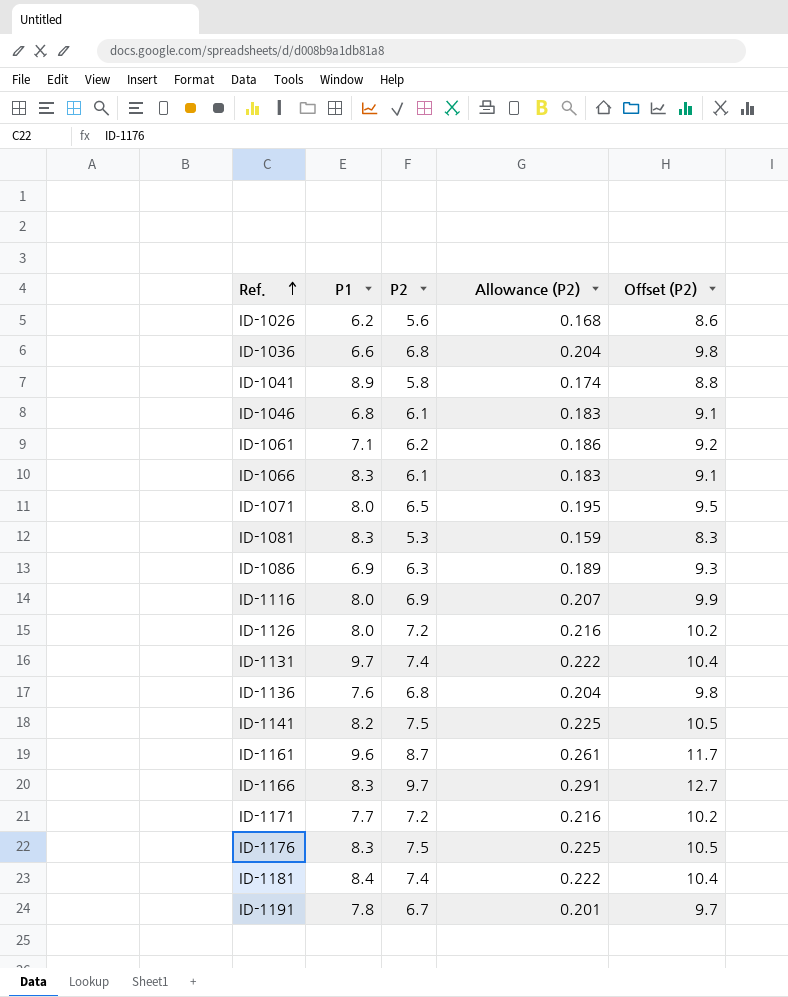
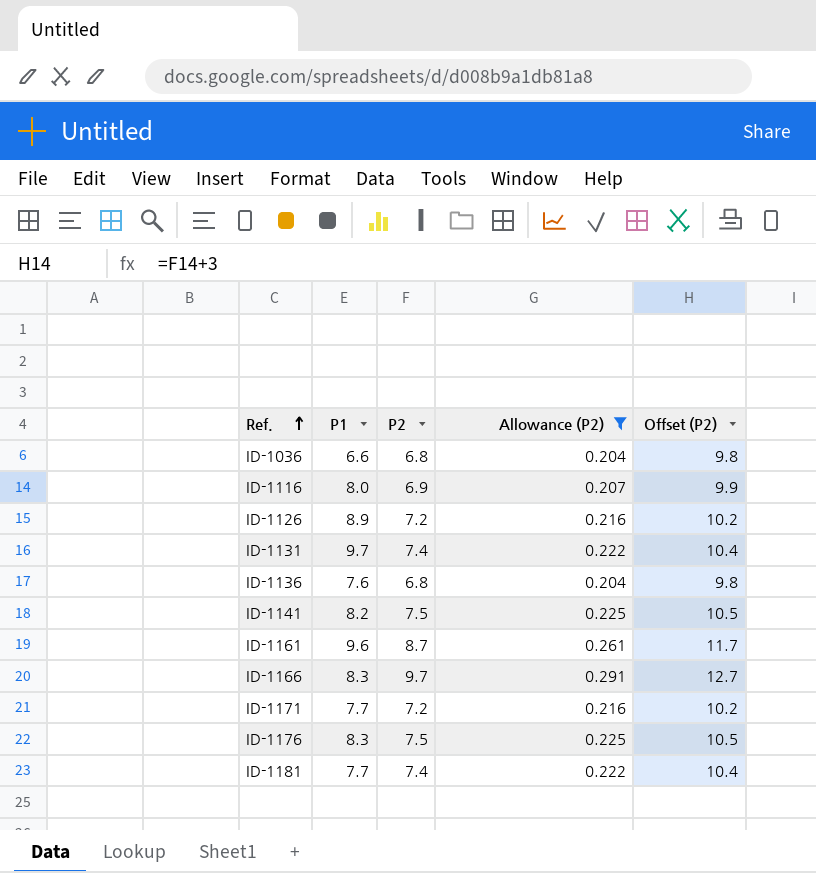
filter: none -> Allowance (P2) >= 0.204
ID-1126 | P1: 8.0 -> 8.9
ID-1181 | P1: 8.4 -> 7.7

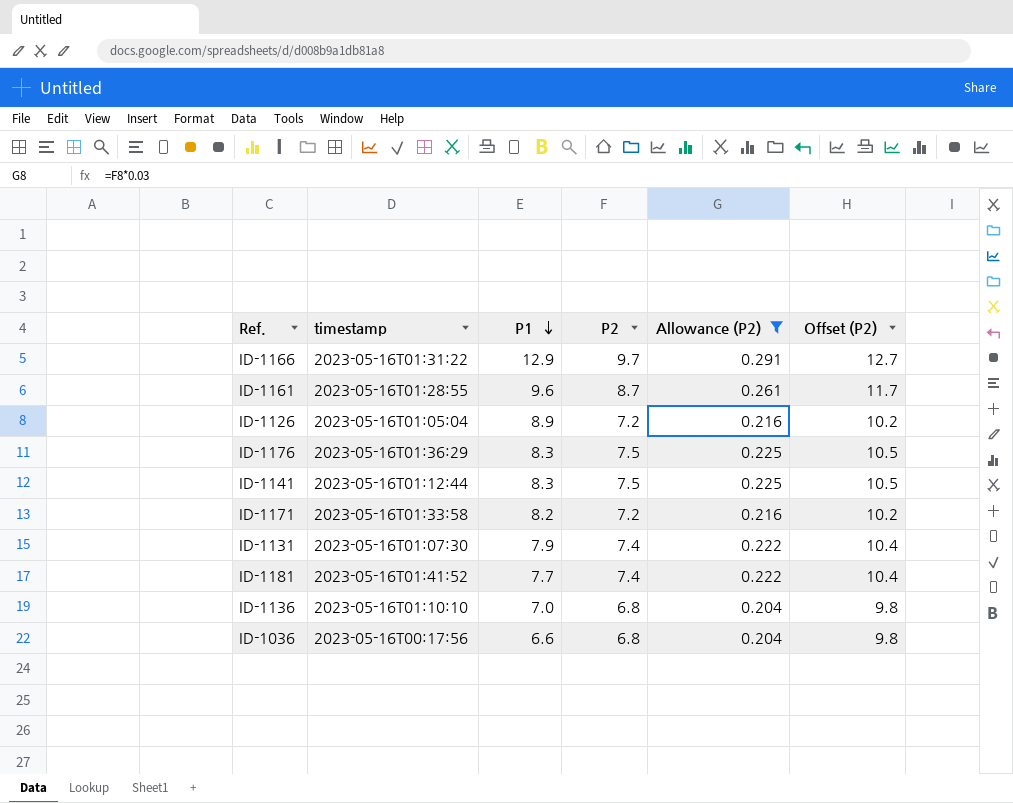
row order: Ref. ascending -> P1 descending
column timestamp | position: none -> 2
row ID-1116: 8.0 | 6.9 | 0.207 | 9.9 -> none
ID-1166 | P1: 8.3 -> 12.9
ID-1141 | P1: 8.2 -> 8.3
ID-1171 | P1: 7.7 -> 8.2
ID-1131 | P1: 9.7 -> 7.9
ID-1136 | P1: 7.6 -> 7.0

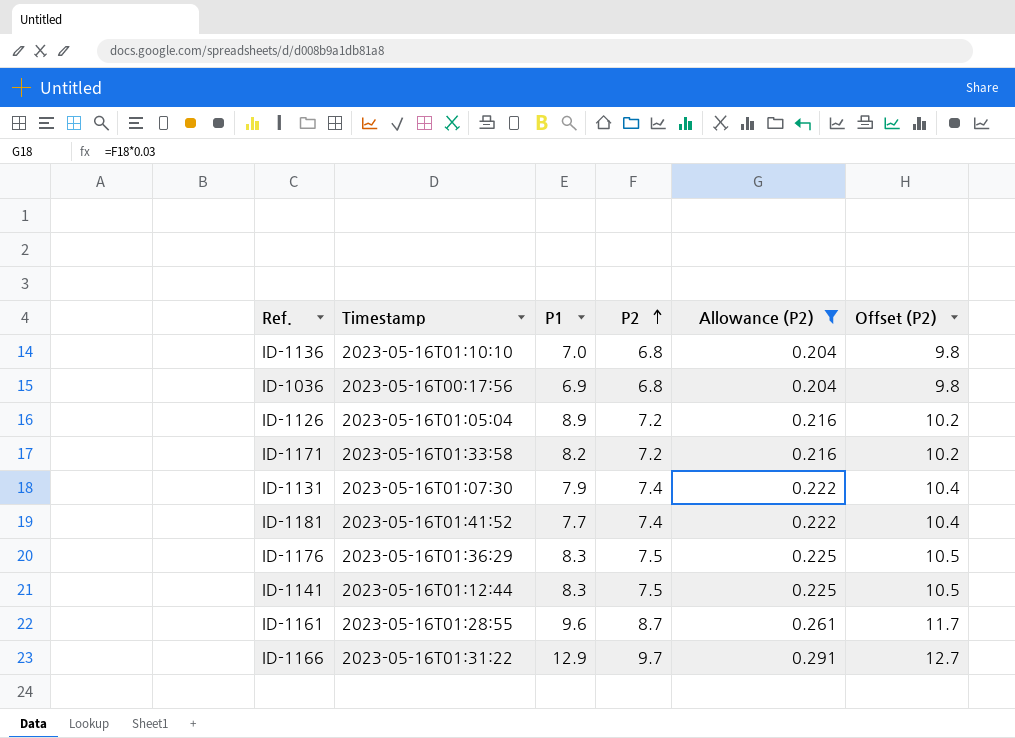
row order: P1 descending -> P2 ascending
column name: timestamp -> Timestamp
ID-1036 | P1: 6.6 -> 6.9

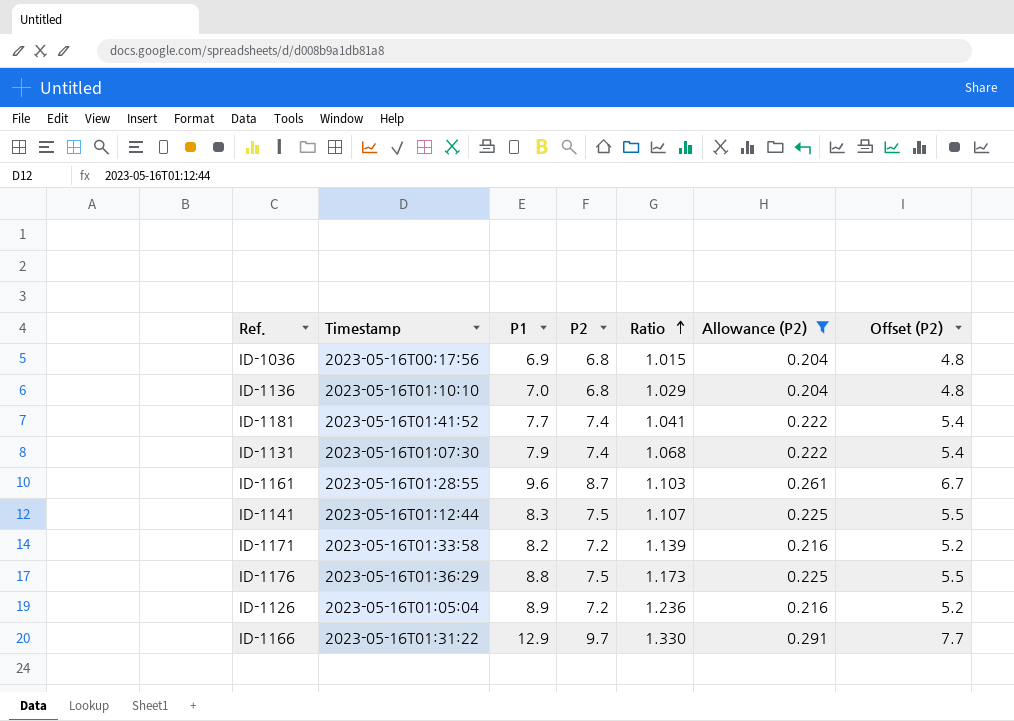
row order: P2 ascending -> Ratio ascending
column Ratio | formula: none -> [P1] / [P2]
column Offset (P2) | formula: [P2] + 3 -> [P2] - 2
ID-1176 | P1: 8.3 -> 8.8

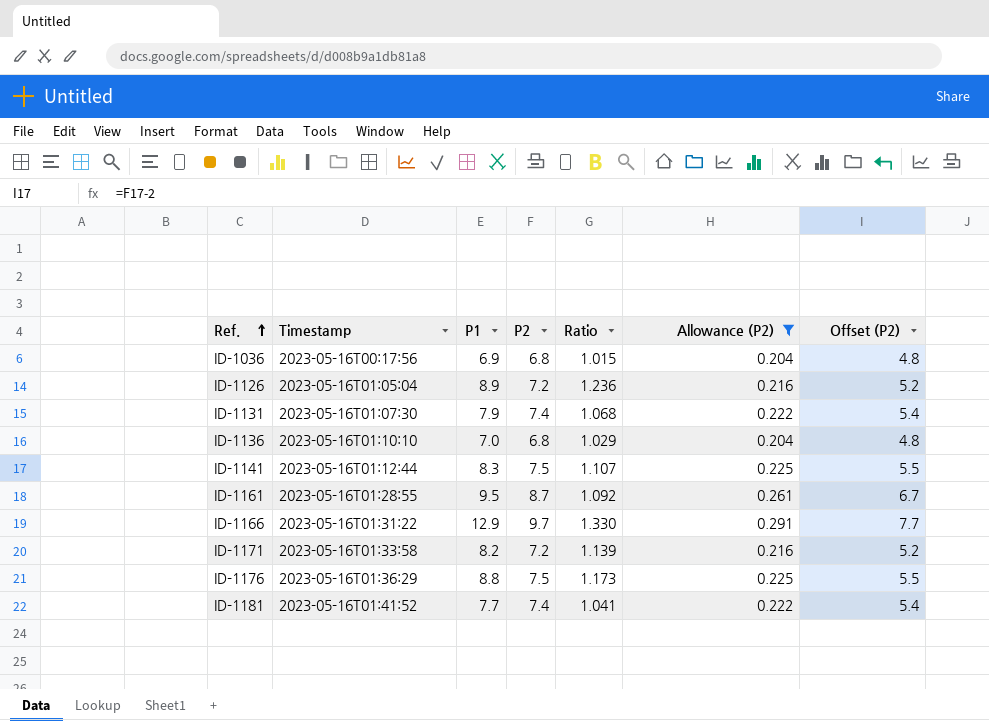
row order: Ratio ascending -> Ref. ascending
ID-1161 | P1: 9.6 -> 9.5
ID-1161 | Ratio: 1.103 -> 1.092

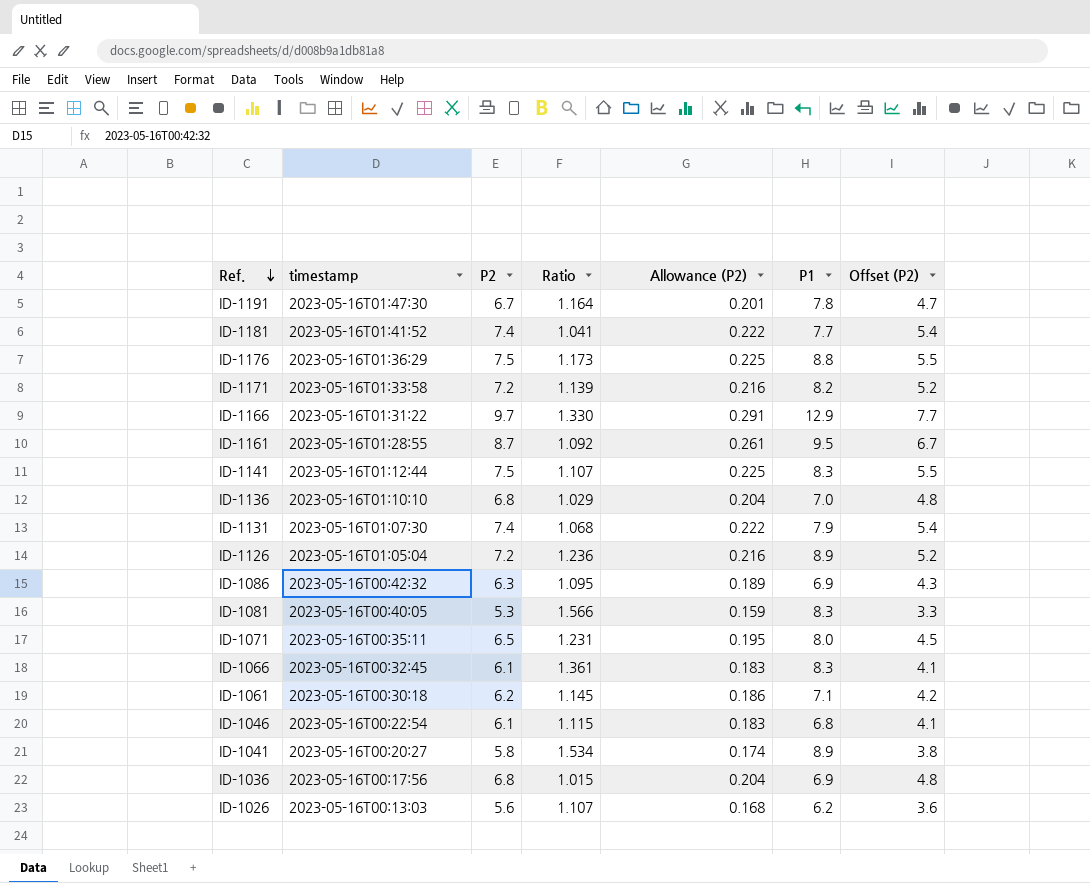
filter: Allowance (P2) >= 0.204 -> none
row order: Ref. ascending -> Ref. descending
column name: Timestamp -> timestamp
column P1 | position: 3 -> 6

